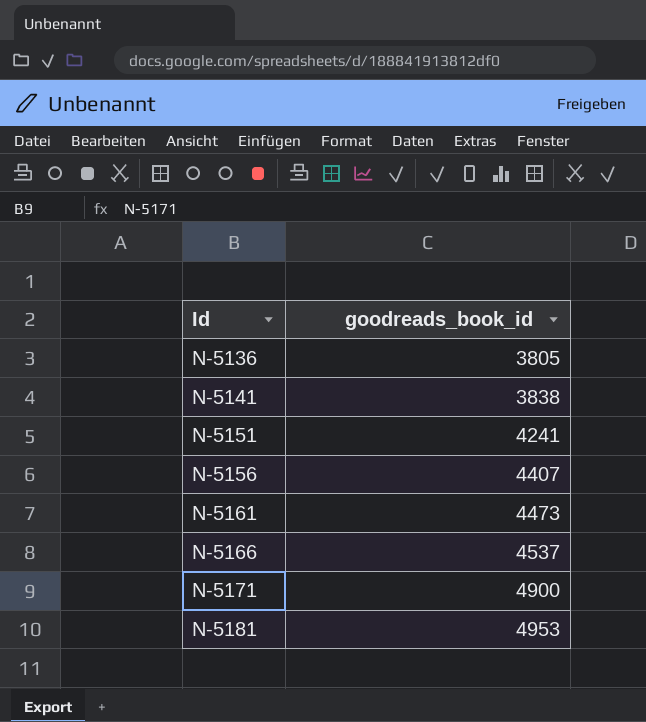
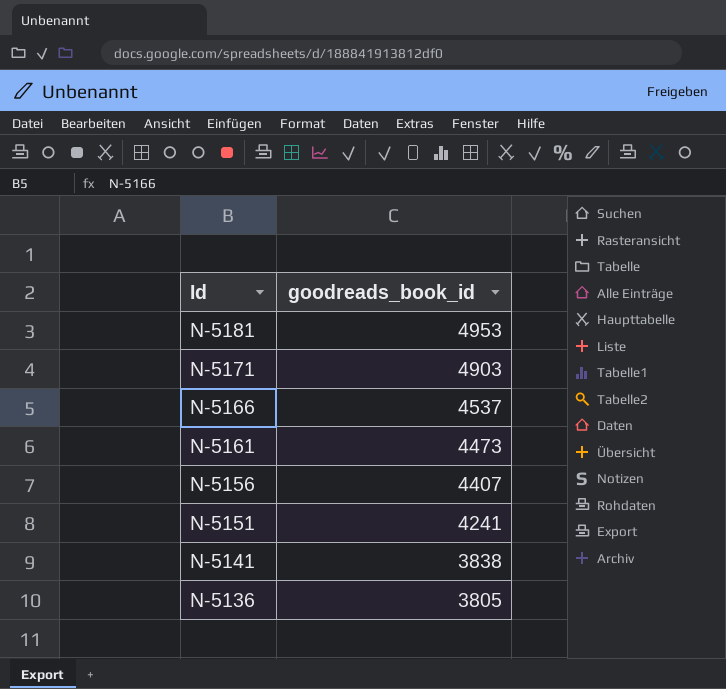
row order: Id ascending -> Id descending
N-5171 | goodreads_book_id: 4900 -> 4903

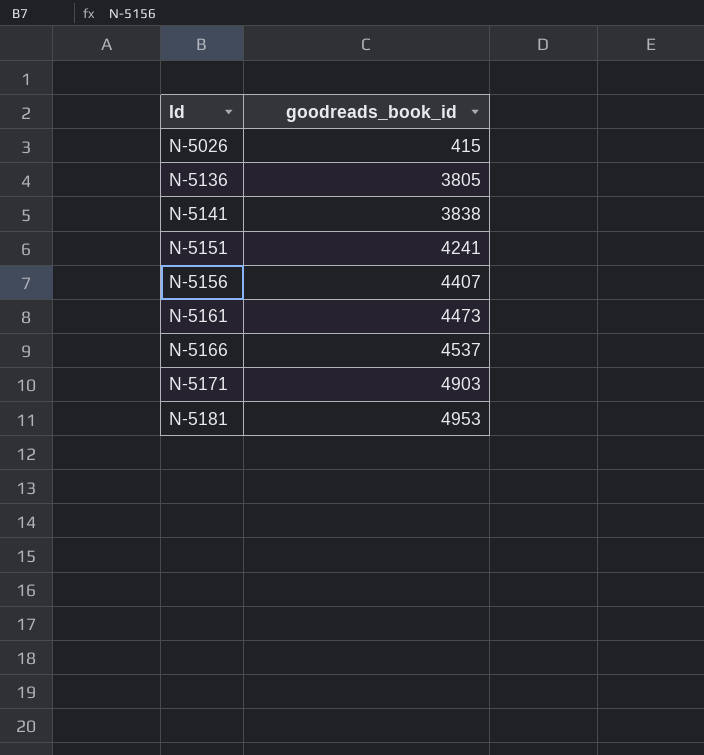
row order: Id descending -> Id ascending
row N-5026: none -> 415

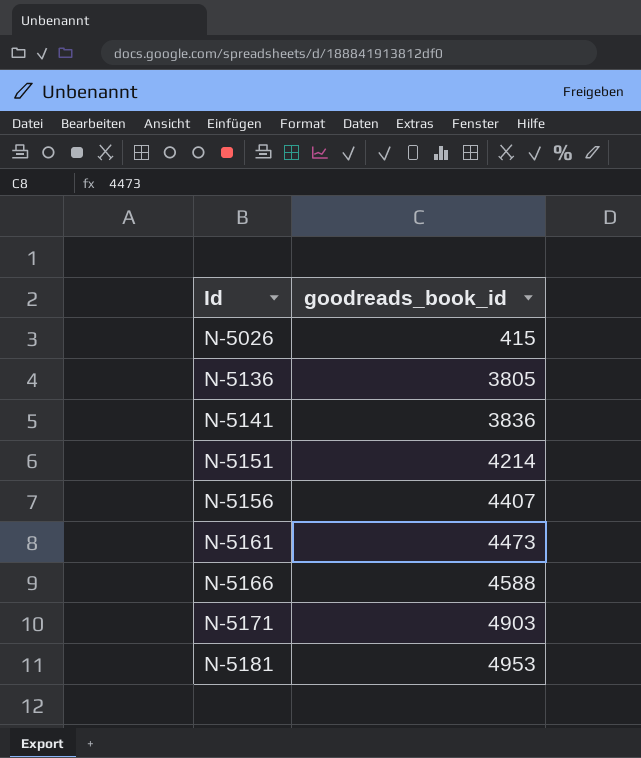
N-5141 | goodreads_book_id: 3838 -> 3836
N-5151 | goodreads_book_id: 4241 -> 4214
N-5166 | goodreads_book_id: 4537 -> 4588

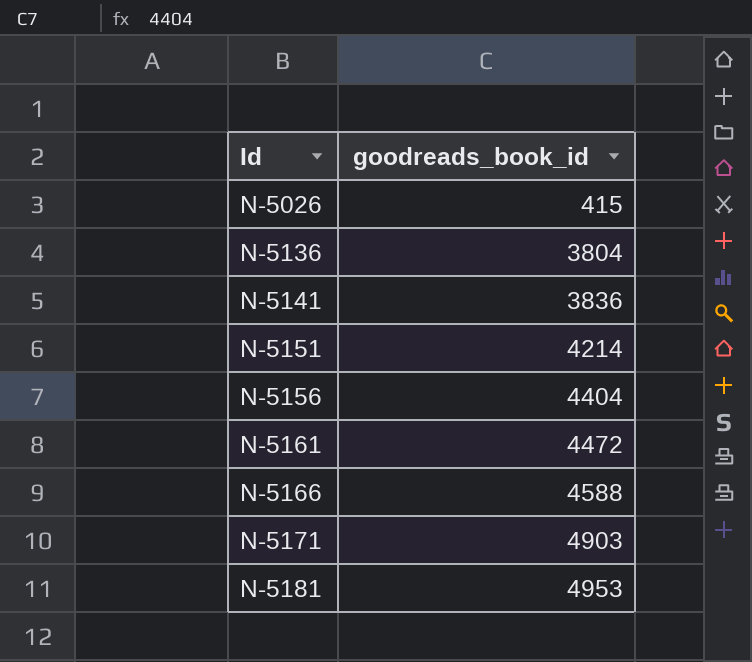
N-5136 | goodreads_book_id: 3805 -> 3804
N-5156 | goodreads_book_id: 4407 -> 4404
N-5161 | goodreads_book_id: 4473 -> 4472

